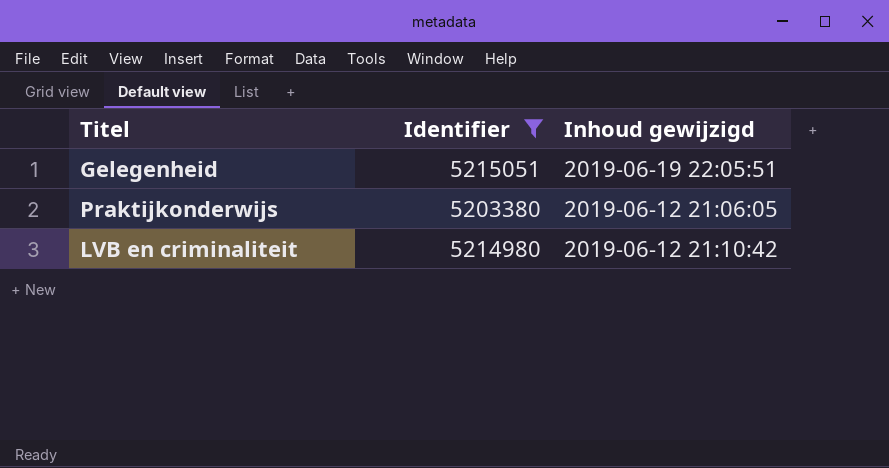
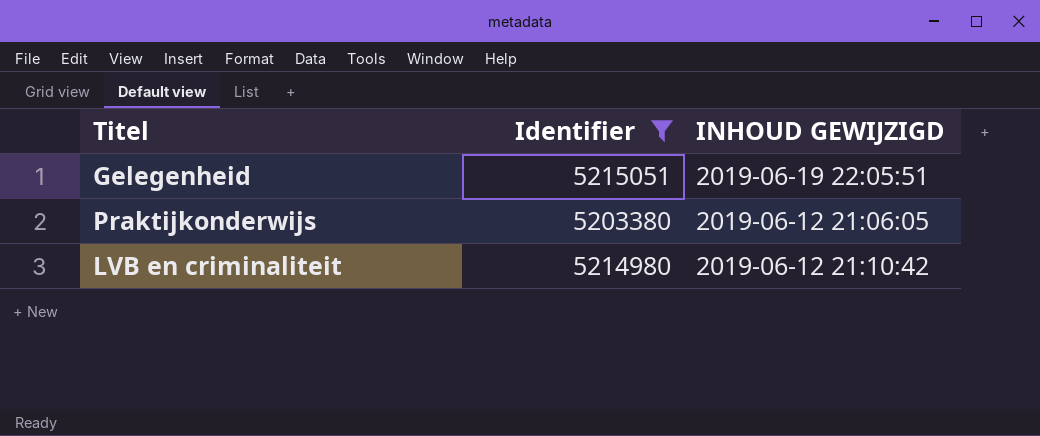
column name: Inhoud gewijzigd -> INHOUD GEWIJZIGD

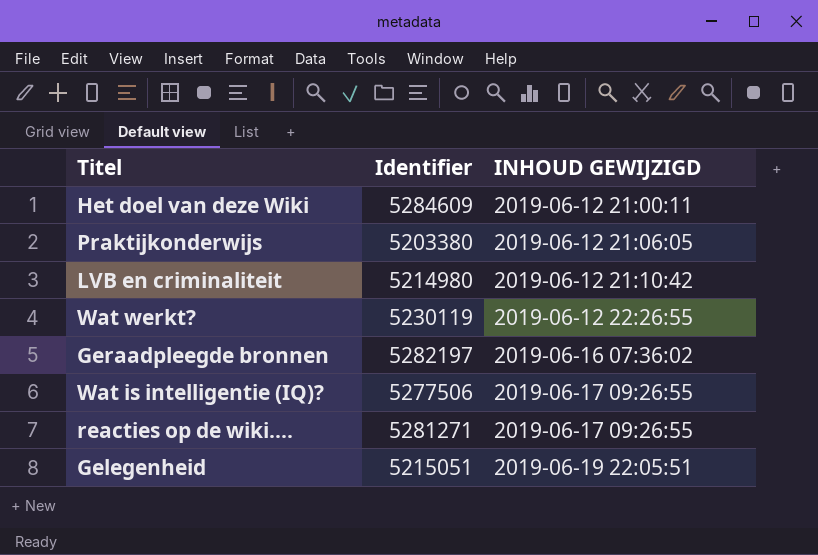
filter: Identifier <= 5215051 -> none
row order: none -> INHOUD GEWIJZIGD ascending

